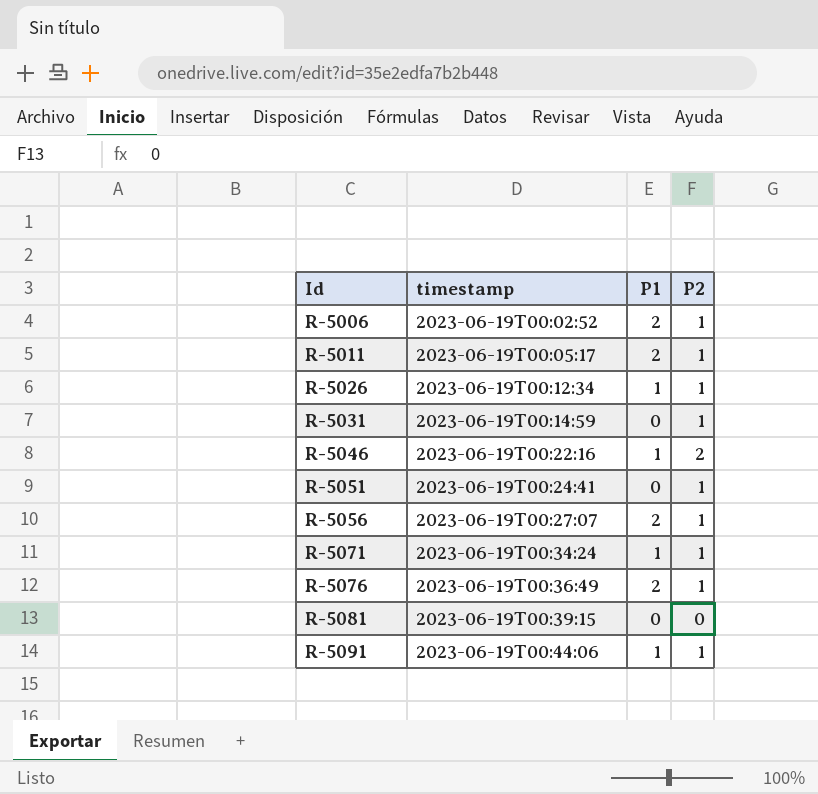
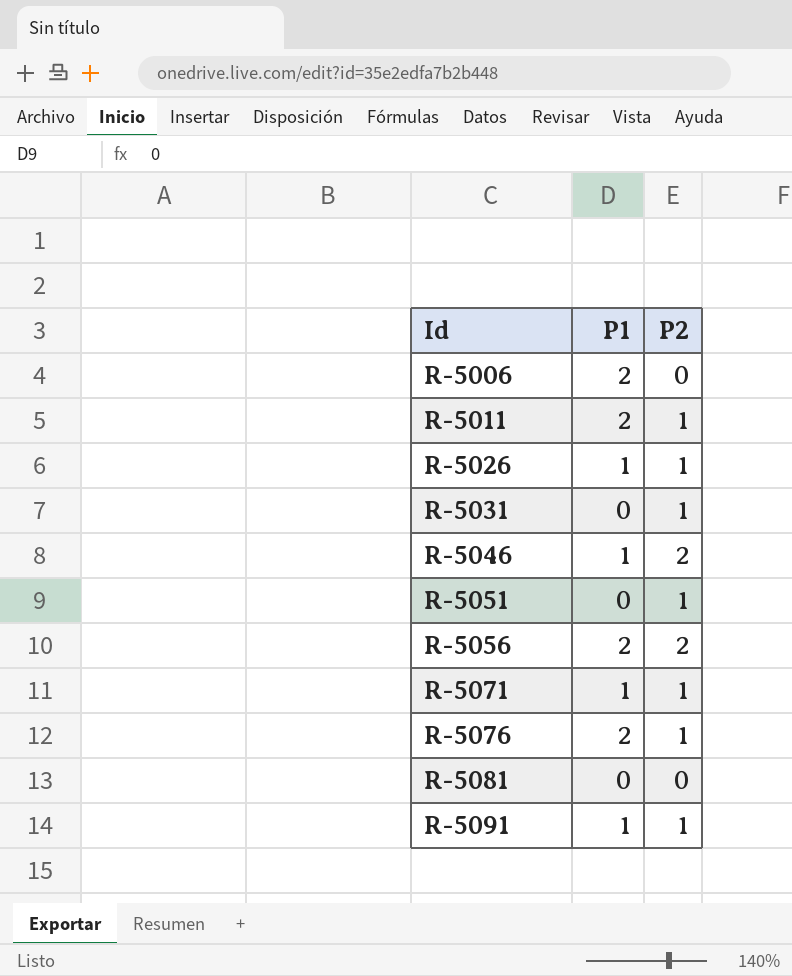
column timestamp | position: 2 -> none
R-5006 | P2: 1 -> 0
R-5056 | P2: 1 -> 2

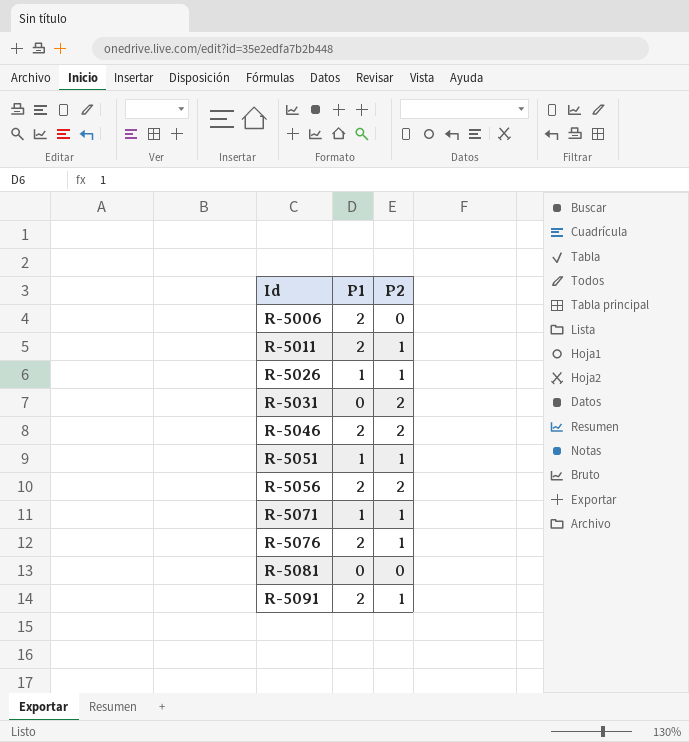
R-5031 | P2: 1 -> 2
R-5046 | P1: 1 -> 2
R-5051 | P1: 0 -> 1
R-5091 | P1: 1 -> 2

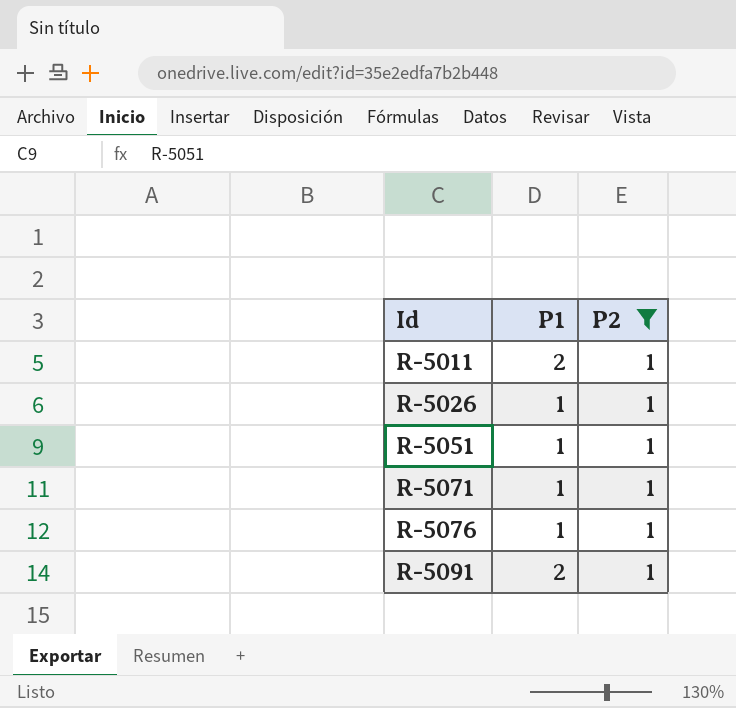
filter: none -> P2 = 1
R-5076 | P1: 2 -> 1

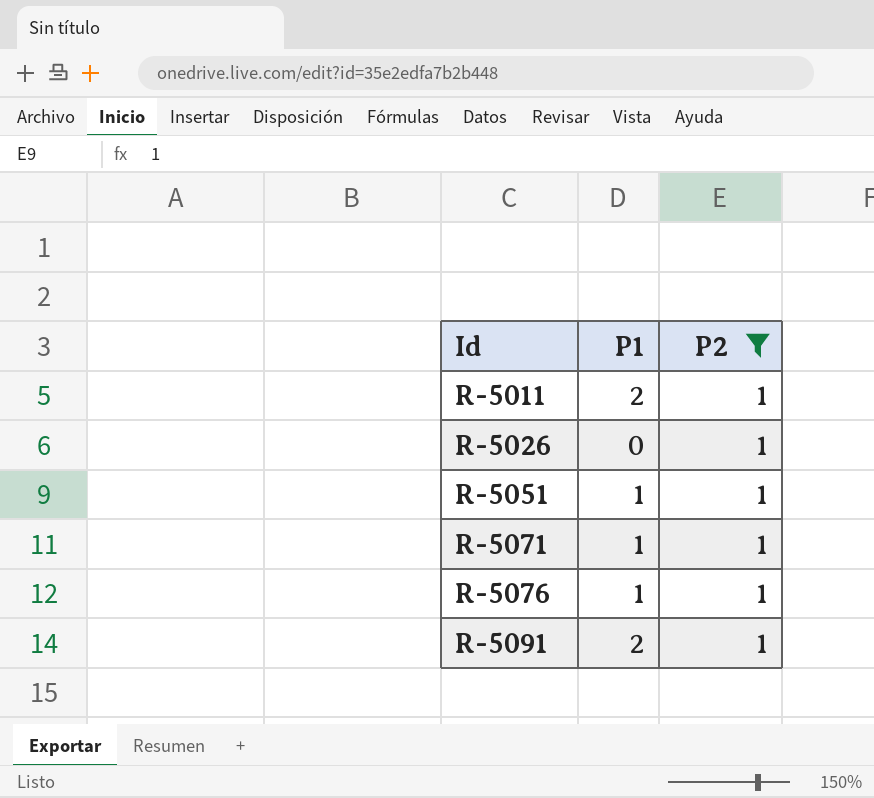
R-5026 | P1: 1 -> 0

